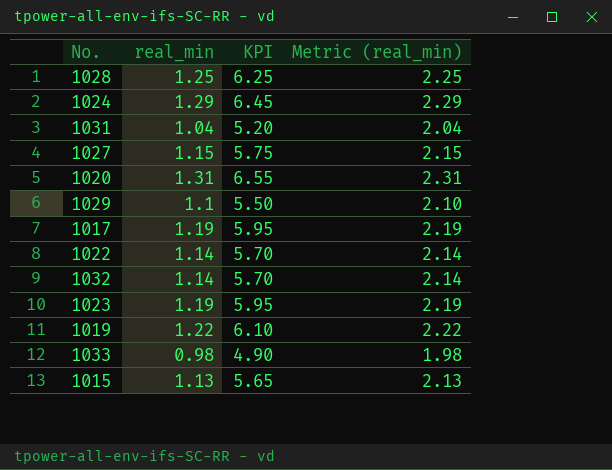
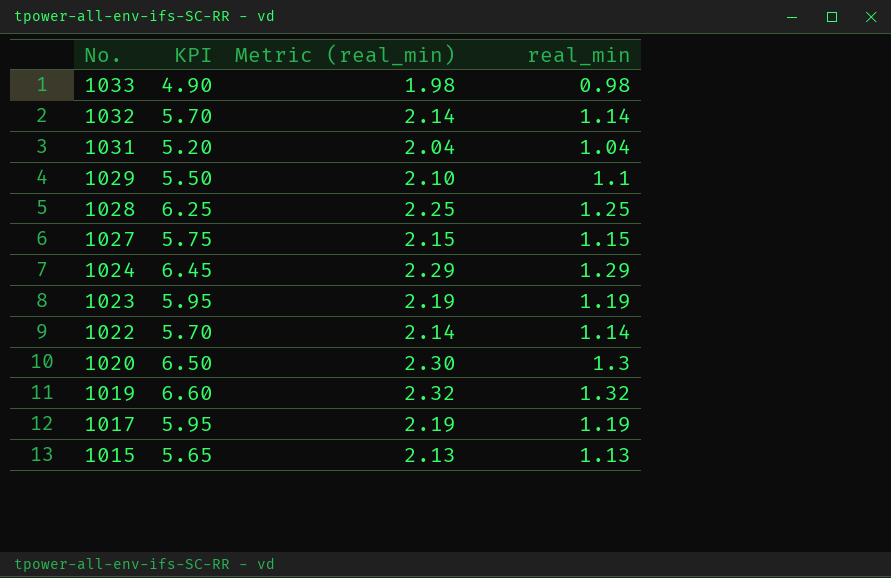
row order: none -> No. descending
column real_min | position: 2 -> 4
1020 | KPI: 6.55 -> 6.50
1020 | Metric (real_min): 2.31 -> 2.30
1020 | real_min: 1.31 -> 1.3
1019 | KPI: 6.10 -> 6.60
1019 | Metric (real_min): 2.22 -> 2.32
1019 | real_min: 1.22 -> 1.32

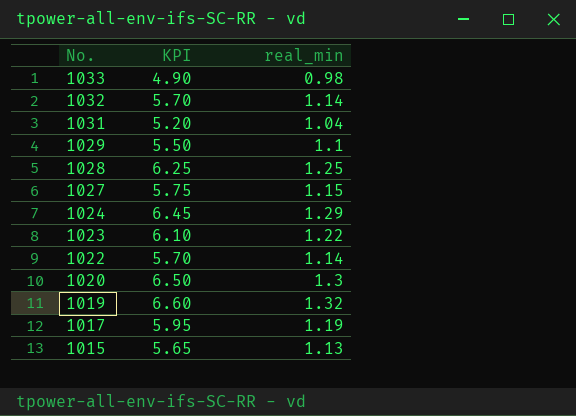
column Metric (real_min) | formula: [real_min] + 1 -> none
1023 | KPI: 5.95 -> 6.10
1023 | real_min: 1.19 -> 1.22

